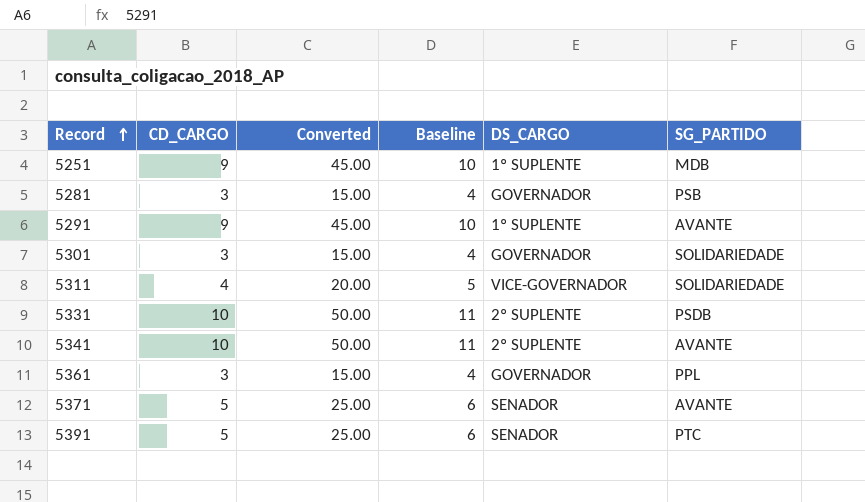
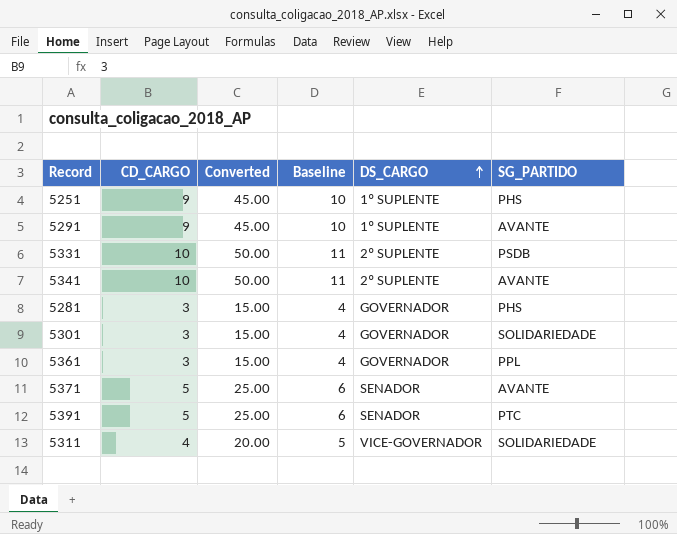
row order: Record ascending -> DS_CARGO ascending
5251 | SG_PARTIDO: MDB -> PHS
5281 | SG_PARTIDO: PSB -> PHS

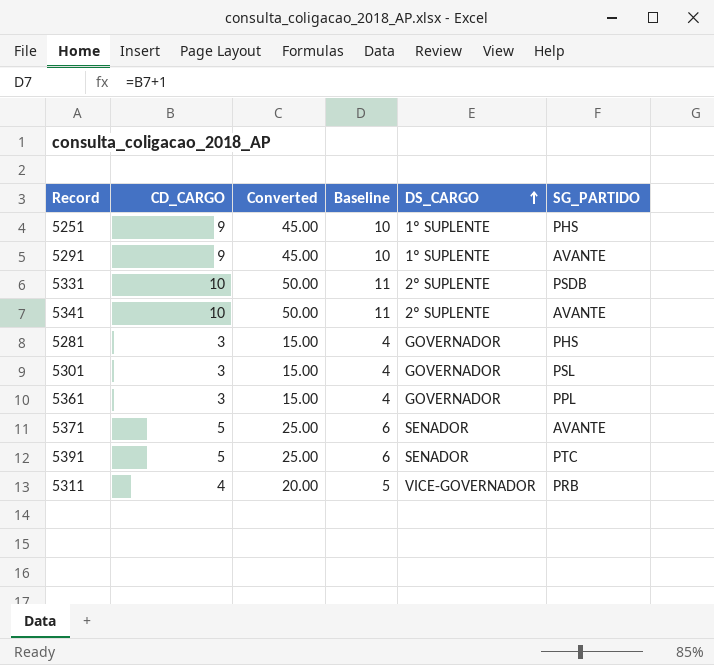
5301 | SG_PARTIDO: SOLIDARIEDADE -> PSL
5311 | SG_PARTIDO: SOLIDARIEDADE -> PRB

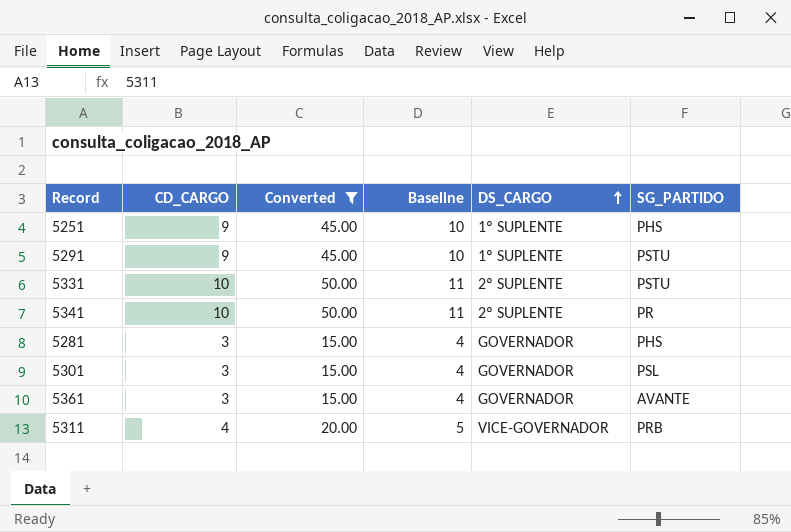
filter: none -> Converted != 25.00
5291 | SG_PARTIDO: AVANTE -> PSTU
5331 | SG_PARTIDO: PSDB -> PSTU
5341 | SG_PARTIDO: AVANTE -> PR
5361 | SG_PARTIDO: PPL -> AVANTE

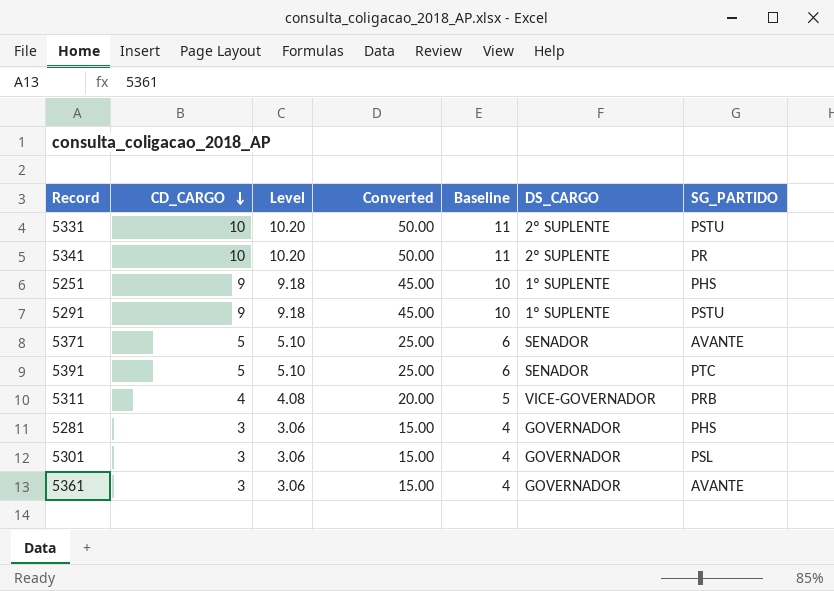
filter: Converted != 25.00 -> none
row order: DS_CARGO ascending -> CD_CARGO descending
column Level | formula: none -> [CD_CARGO] * 1.02

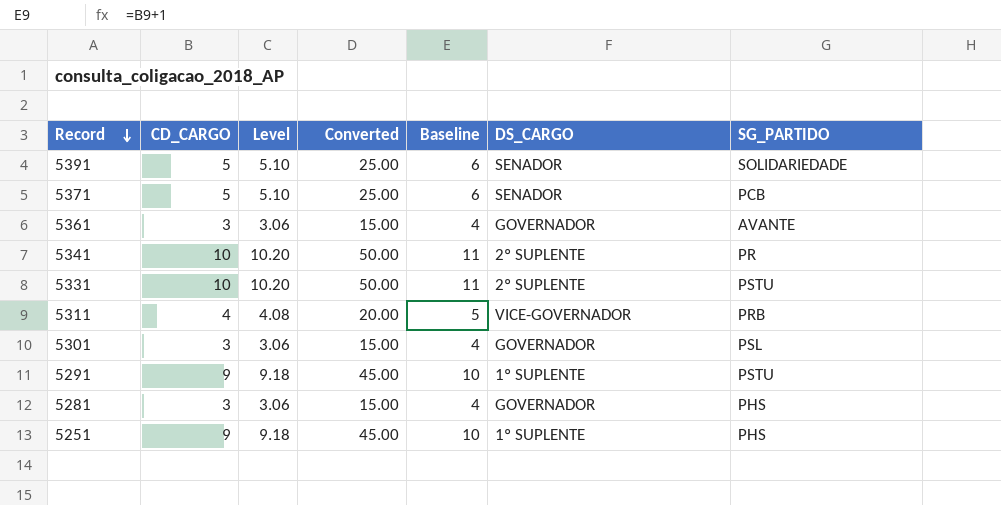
row order: CD_CARGO descending -> Record descending
5391 | SG_PARTIDO: PTC -> SOLIDARIEDADE
5371 | SG_PARTIDO: AVANTE -> PCB

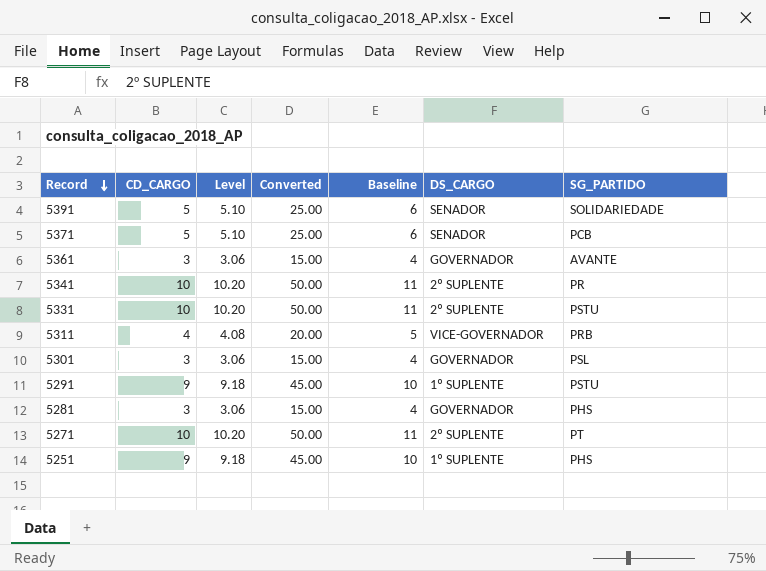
row 5271: none -> 10 | 10.20 | 50.00 | 11 | 2º SUPLENTE | PT

